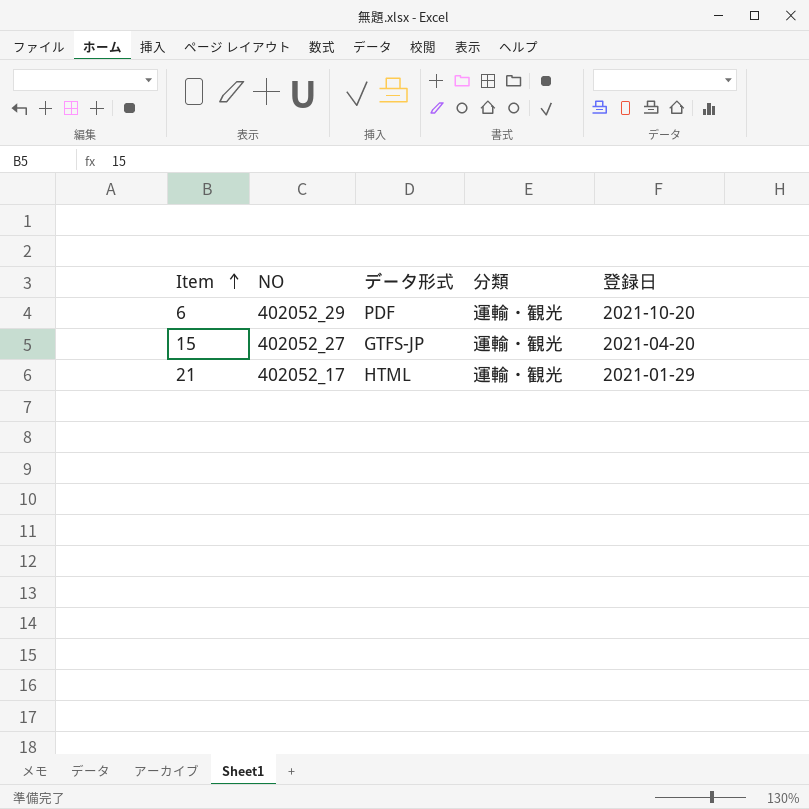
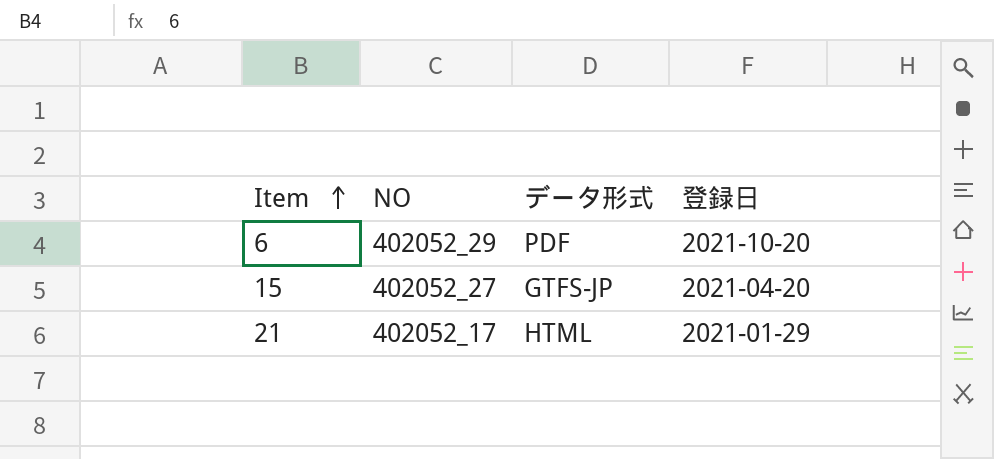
column 分類 | position: 4 -> none

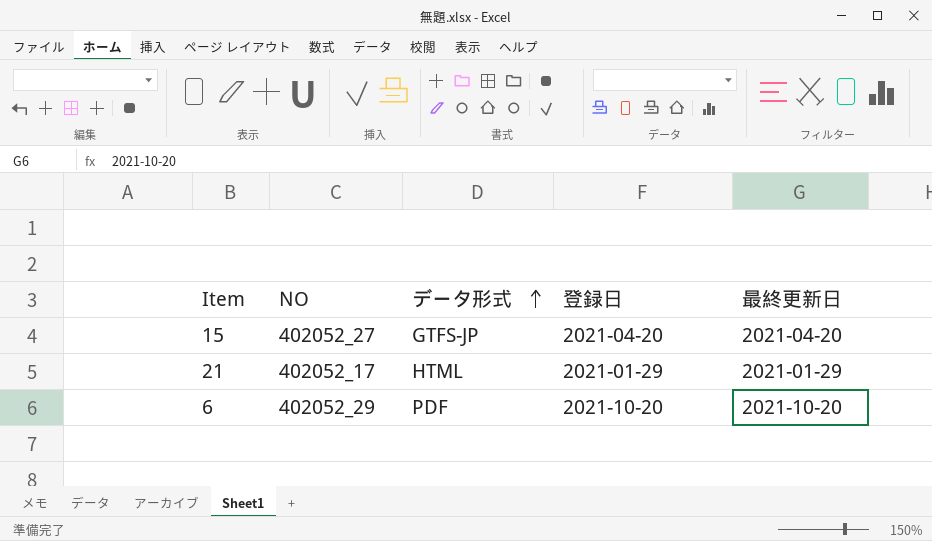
row order: Item ascending -> データ形式 ascending
column 最終更新日 | position: none -> 5

